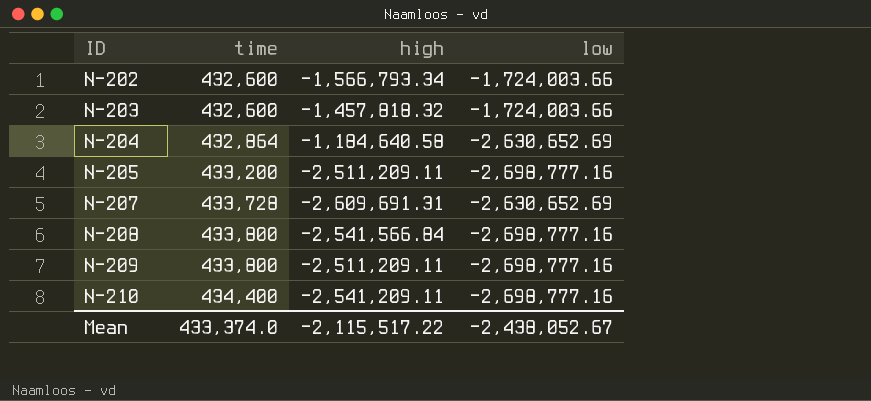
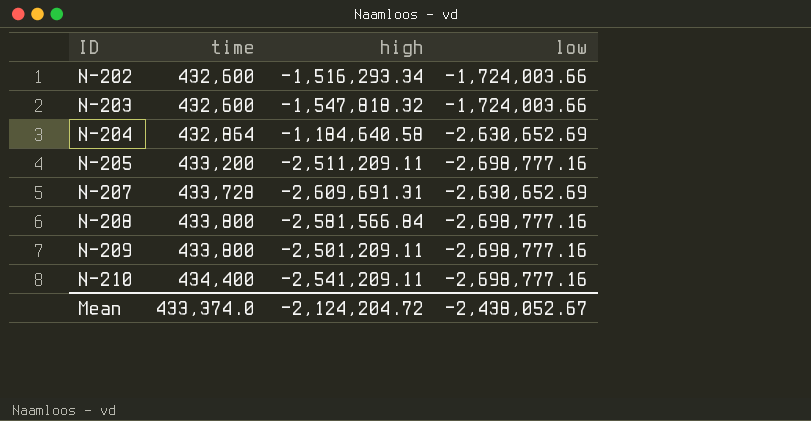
N-202 | high: -1,566,793.34 -> -1,516,293.34
N-203 | high: -1,457,818.32 -> -1,547,818.32
N-208 | high: -2,541,566.84 -> -2,581,566.84
N-209 | high: -2,511,209.11 -> -2,501,209.11
Mean | high: -2,115,517.22 -> -2,124,204.72

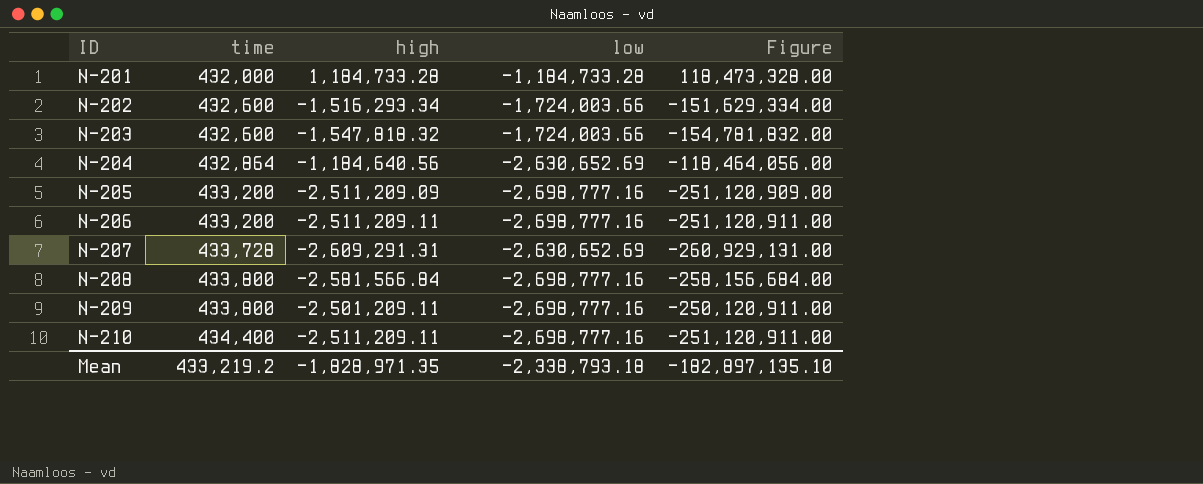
column Figure | formula: none -> [high] * 100
row N-201: none -> 432,000 | 1,184,733.28 | -1,184,733.28 | 118,473,328.00
N-204 | high: -1,184,640.58 -> -1,184,640.56
N-205 | high: -2,511,209.11 -> -2,511,209.09
row N-206: none -> 433,200 | -2,511,209.11 | -2,698,777.16 | -251,120,911.00
N-207 | high: -2,609,691.31 -> -2,609,291.31
N-210 | high: -2,541,209.11 -> -2,511,209.11
Mean | time: 433,374.0 -> 433,219.2
Mean | high: -2,124,204.72 -> -1,828,971.35
Mean | low: -2,438,052.67 -> -2,338,793.18

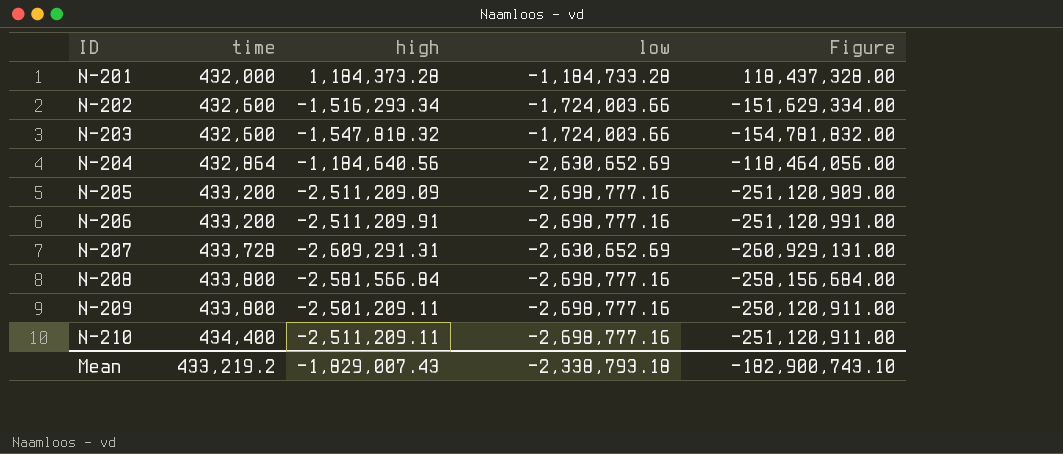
N-201 | high: 1,184,733.28 -> 1,184,373.28
N-201 | Figure: 118,473,328.00 -> 118,437,328.00
N-206 | high: -2,511,209.11 -> -2,511,209.91
N-206 | Figure: -251,120,911.00 -> -251,120,991.00
Mean | high: -1,828,971.35 -> -1,829,007.43
Mean | Figure: -182,897,135.10 -> -182,900,743.10

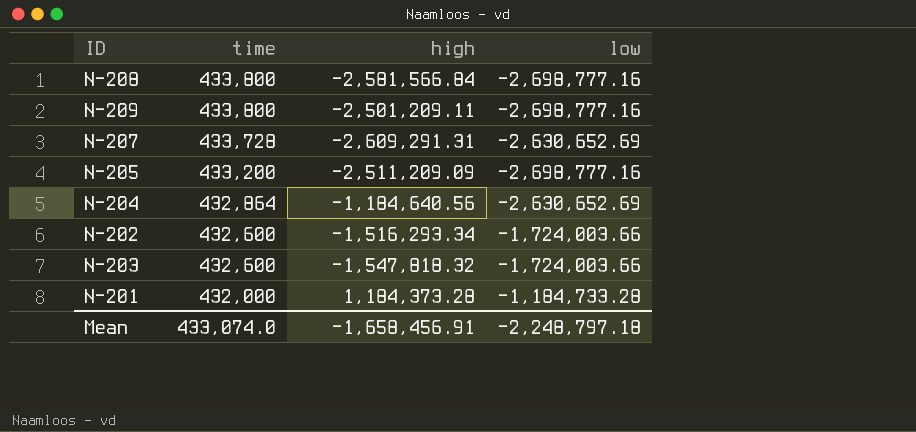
row order: ID ascending -> time descending
column Figure | formula: [high] * 100 -> none
row N-206: 433,200 | -2,511,209.91 | -2,698,777.16 | -251,120,991.00 -> none
row N-210: 434,400 | -2,511,209.11 | -2,698,777.16 | -251,120,911.00 -> none
Mean | time: 433,219.2 -> 433,074.0
Mean | high: -1,829,007.43 -> -1,658,456.91
Mean | low: -2,338,793.18 -> -2,248,797.18

